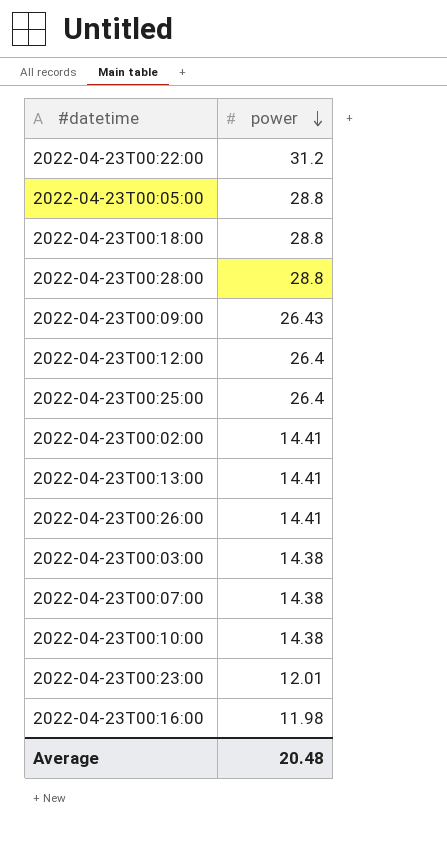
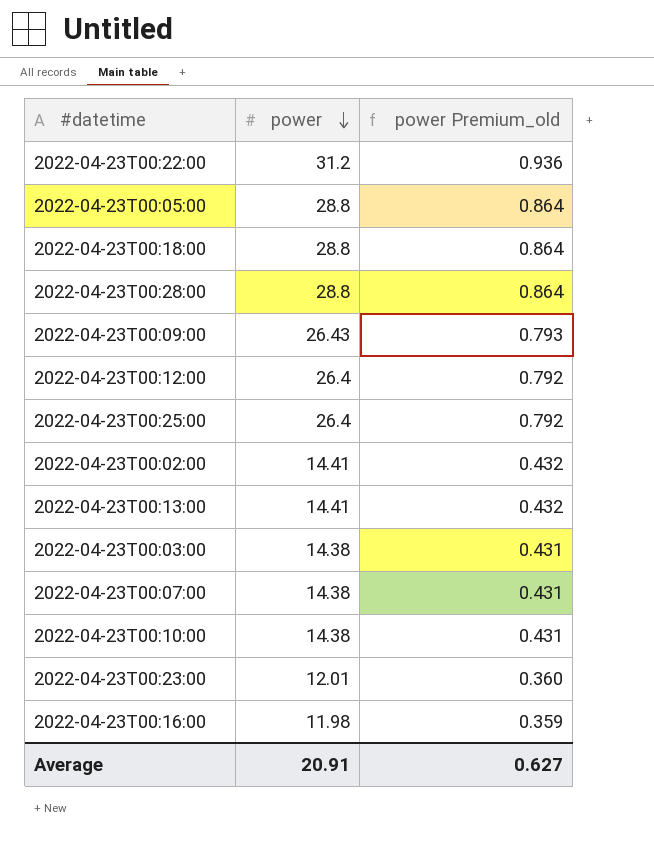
column power Premium_old | formula: none -> [power] * 0.03
row 2022-04-23T00:26:00: 14.41 -> none
Average | power: 20.48 -> 20.91

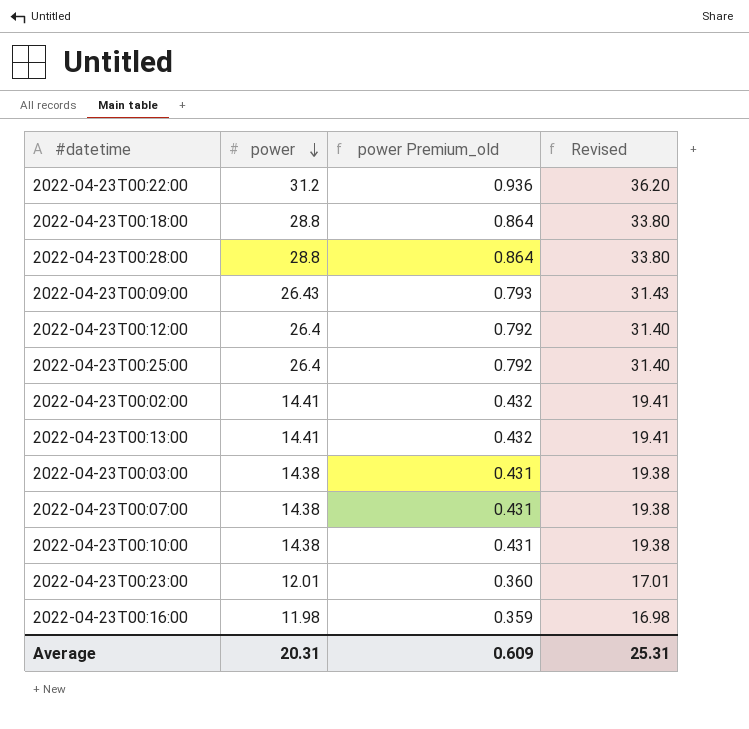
column Revised | formula: none -> [power] + 5
row 2022-04-23T00:05:00: 28.8 | 0.864 -> none
Average | power: 20.91 -> 20.31
Average | power Premium_old: 0.627 -> 0.609

